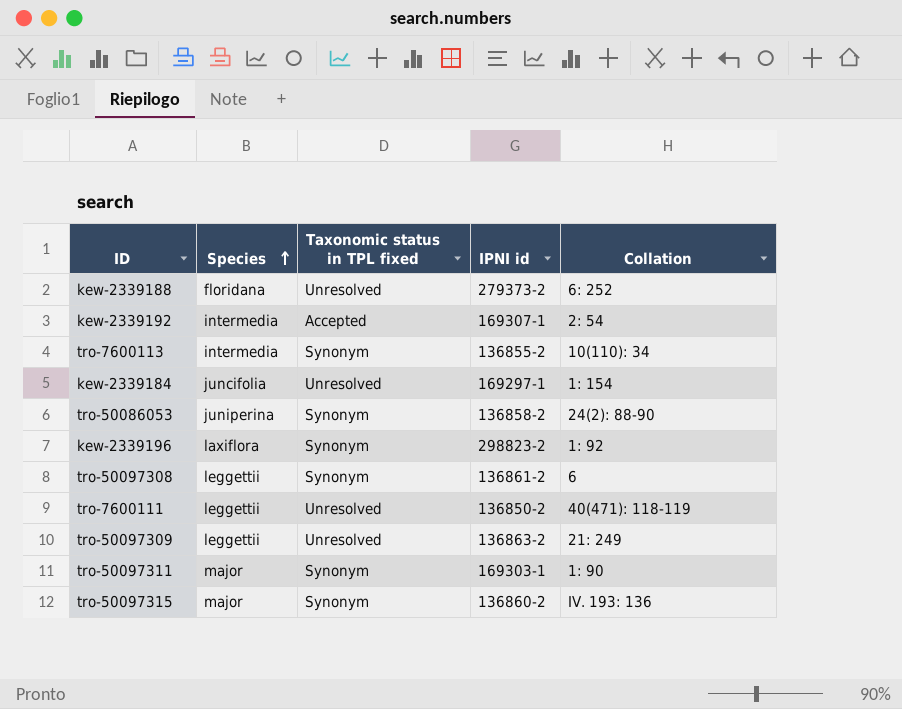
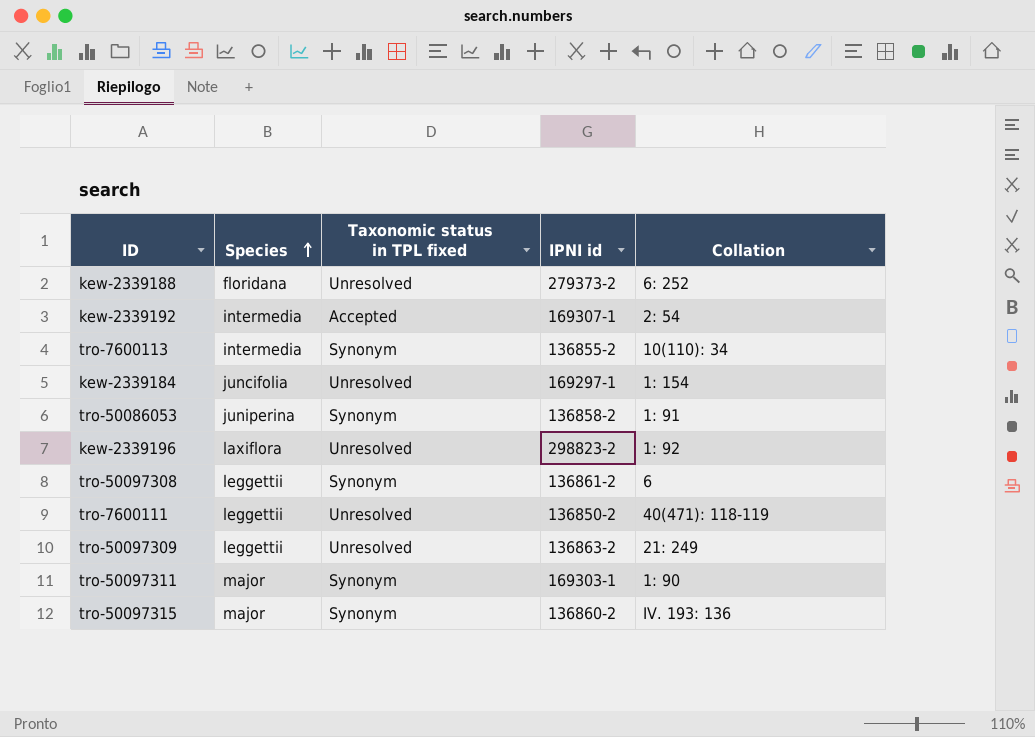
tro-50086053 | Collation: 24(2): 88-90 -> 1: 91
kew-2339196 | Taxonomic status in TPL fixed: Synonym -> Unresolved

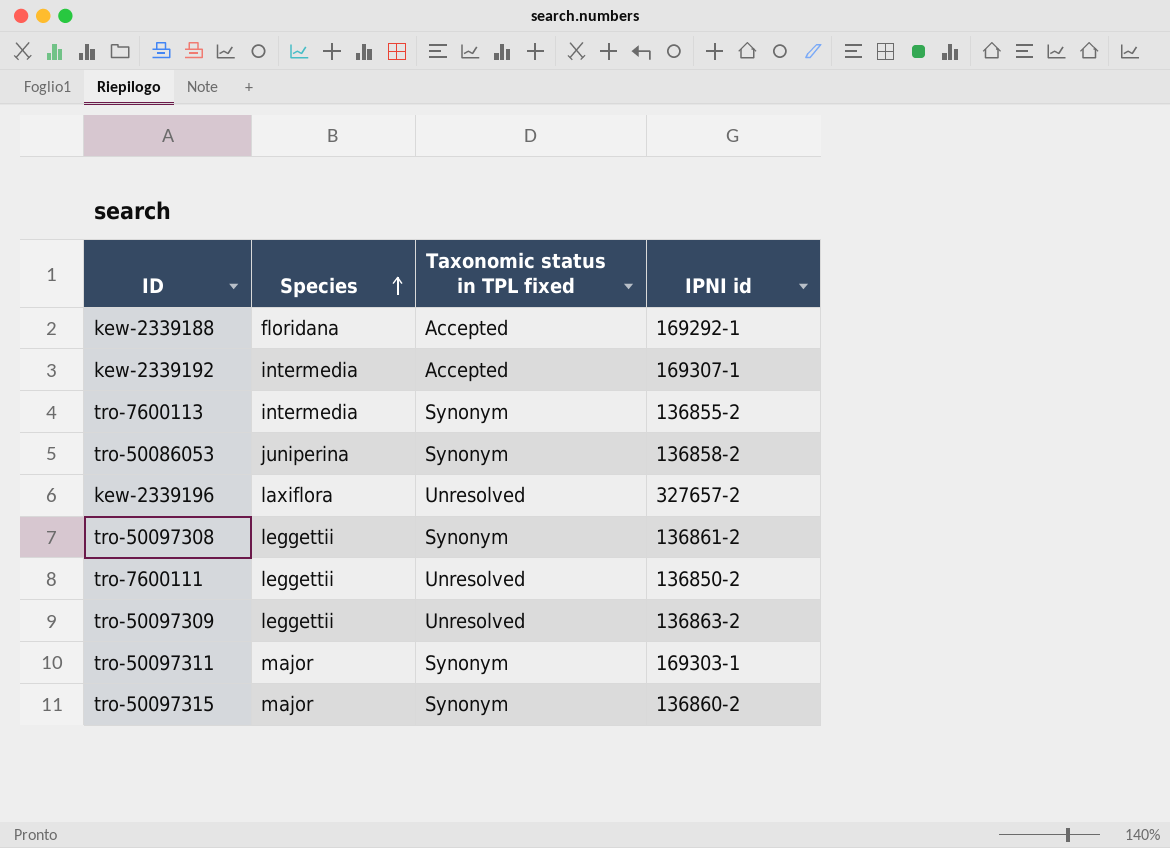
column Collation | position: 5 -> none
row kew-2339184: juncifolia | Unresolved | 169297-1 | 1: 154 -> none
kew-2339188 | Taxonomic status in TPL fixed: Unresolved -> Accepted
kew-2339188 | IPNI id: 279373-2 -> 169292-1
kew-2339196 | IPNI id: 298823-2 -> 327657-2

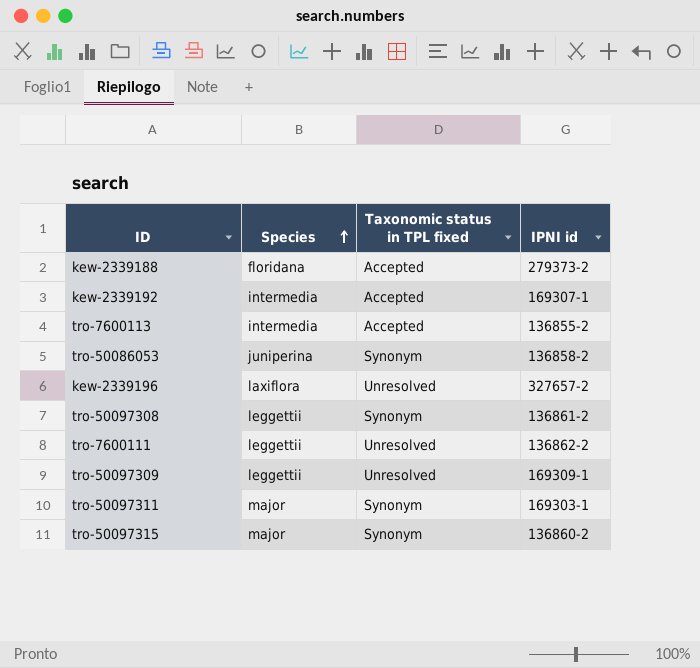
kew-2339188 | IPNI id: 169292-1 -> 279373-2
tro-7600113 | Taxonomic status in TPL fixed: Synonym -> Accepted
tro-7600111 | IPNI id: 136850-2 -> 136862-2
tro-50097309 | IPNI id: 136863-2 -> 169309-1

